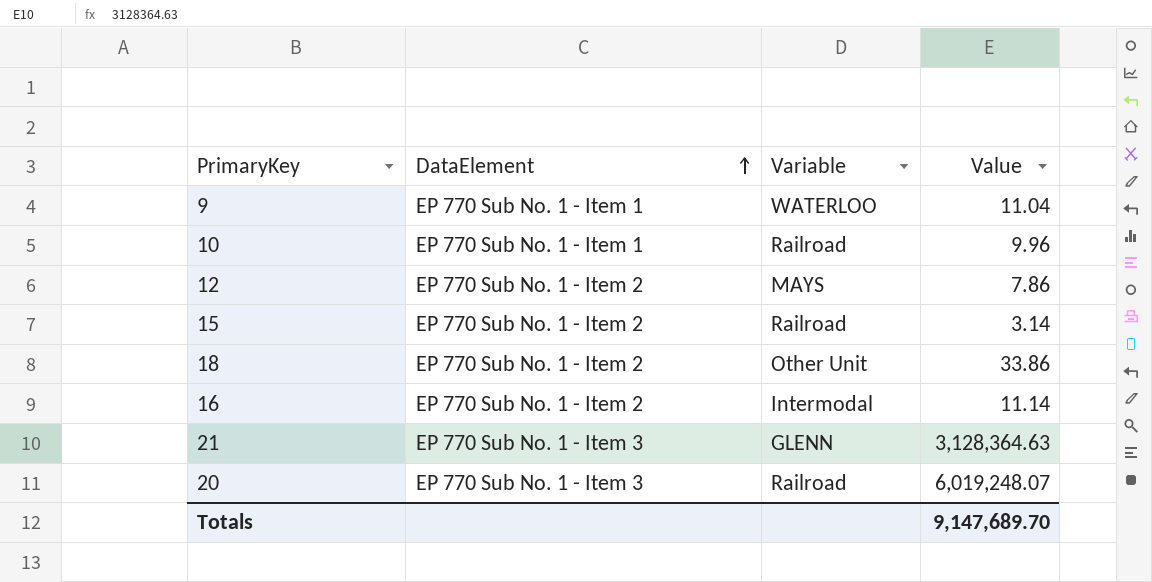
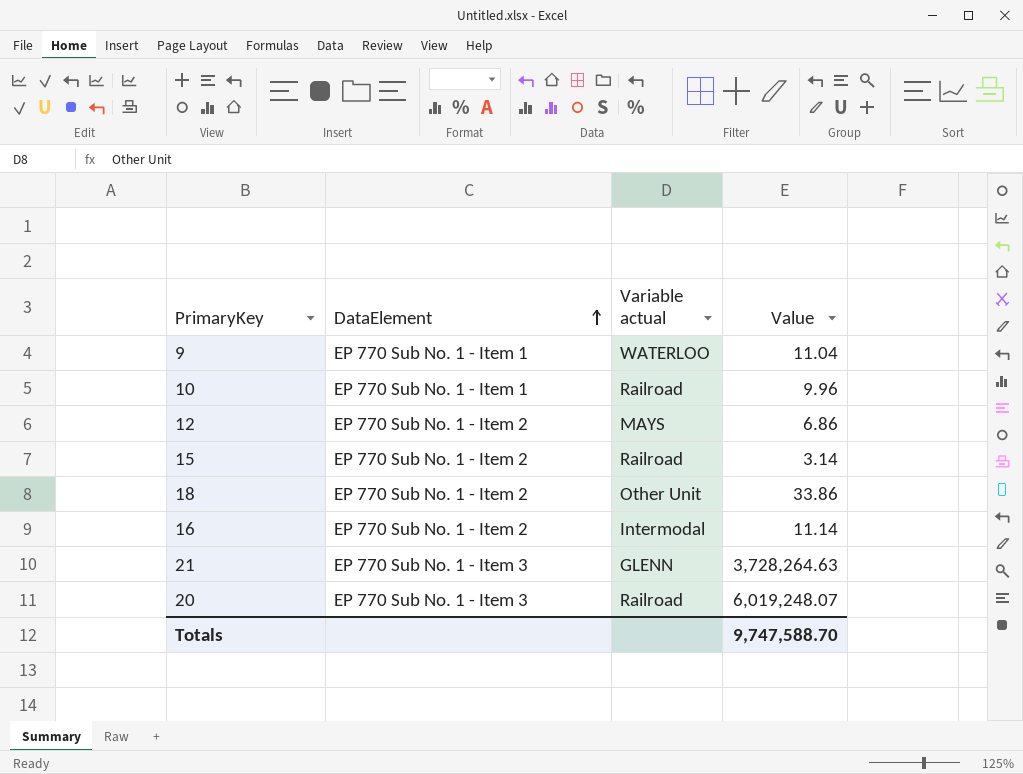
column name: Variable -> Variable actual
12 | Value: 7.86 -> 6.86
21 | Value: 3,128,364.63 -> 3,728,264.63
Totals | Value: 9,147,689.70 -> 9,747,588.70

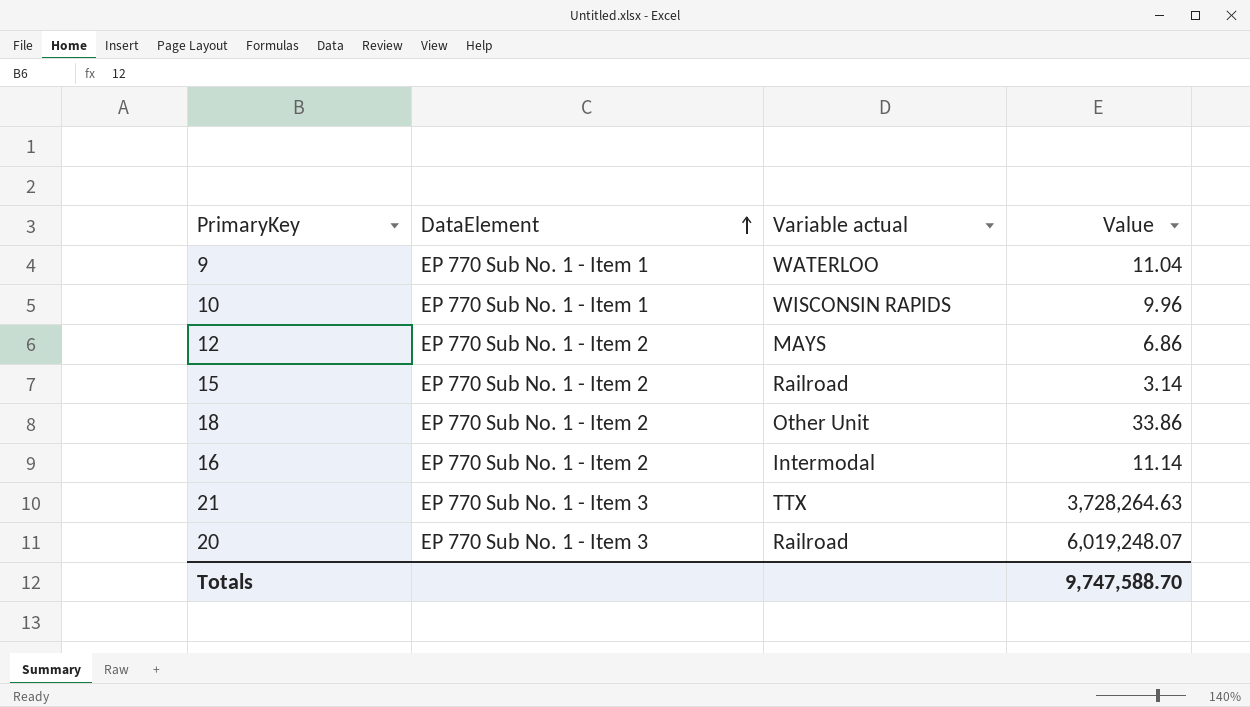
10 | Variable actual: Railroad -> WISCONSIN RAPIDS
21 | Variable actual: GLENN -> TTX

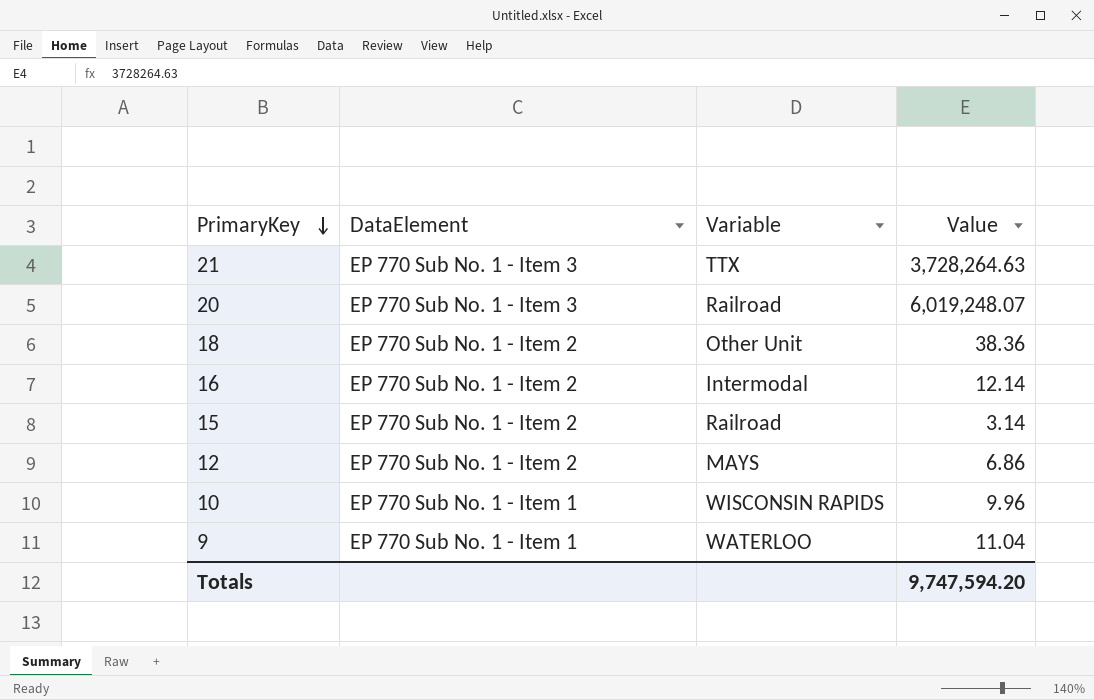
row order: DataElement ascending -> PrimaryKey descending
column name: Variable actual -> Variable
18 | Value: 33.86 -> 38.36
16 | Value: 11.14 -> 12.14
Totals | Value: 9,747,588.70 -> 9,747,594.20

